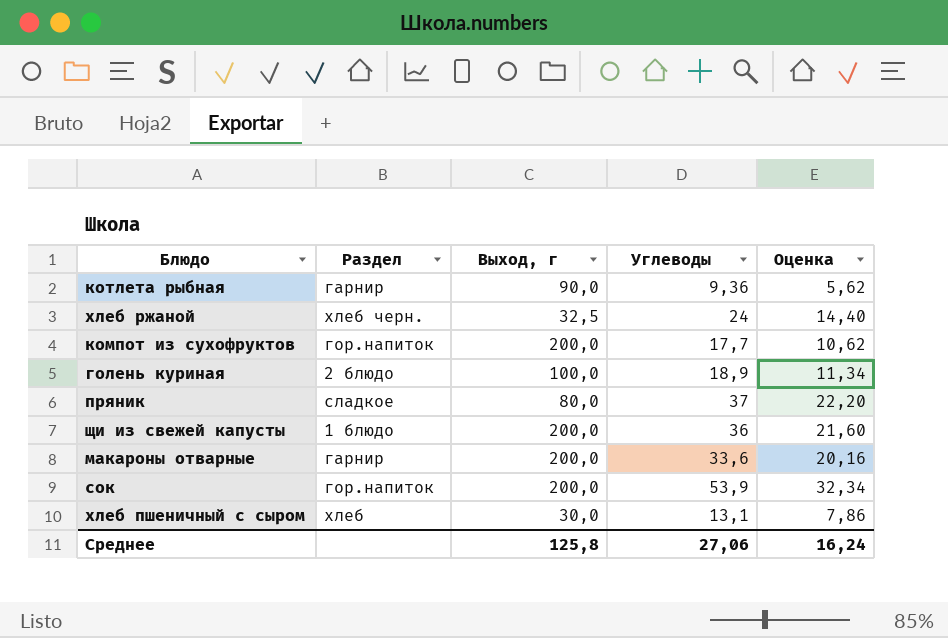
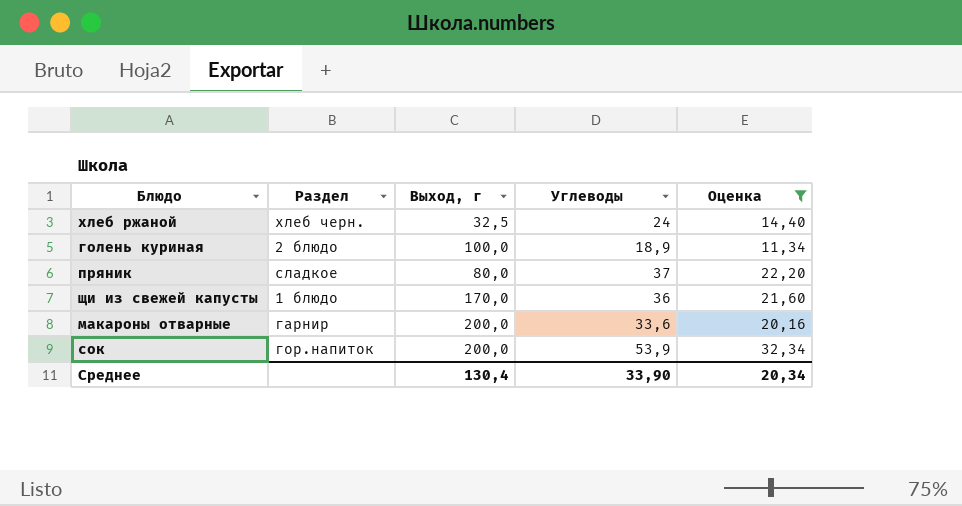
filter: none -> Оценка >= 11,34
щи из свежей капусты | Выход, г: 200,0 -> 170,0
Среднее | Выход, г: 125,8 -> 130,4
Среднее | Углеводы: 27,06 -> 33,90
Среднее | Оценка: 16,24 -> 20,34

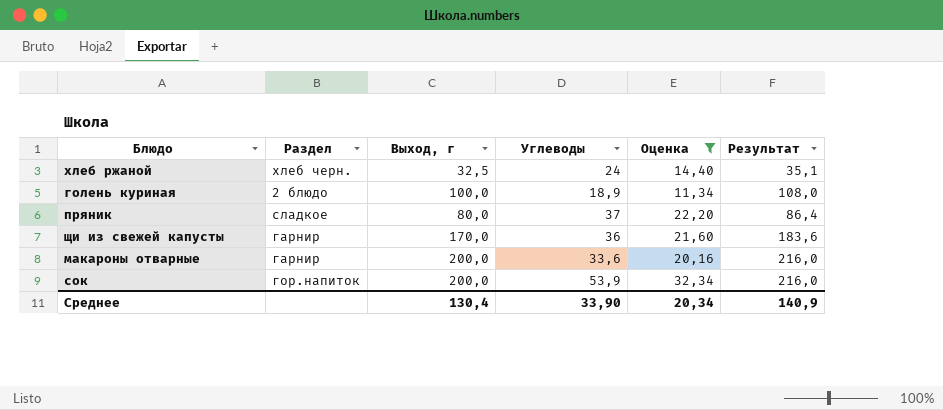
column Результат | formula: none -> [Выход, г] * 1,08
щи из свежей капусты | Раздел: 1 блюдо -> гарнир

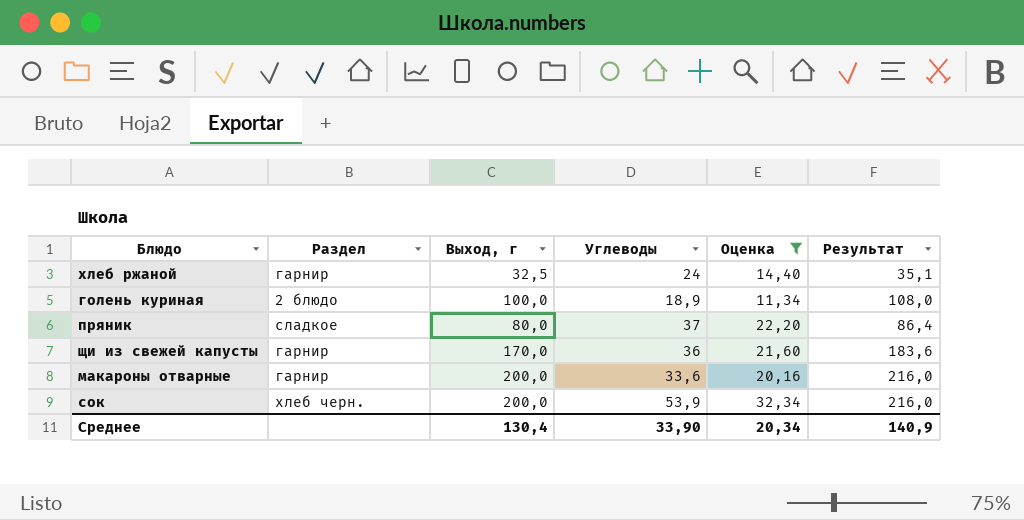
хлеб ржаной | Раздел: хлеб черн. -> гарнир
сок | Раздел: гор.напиток -> хлеб черн.

